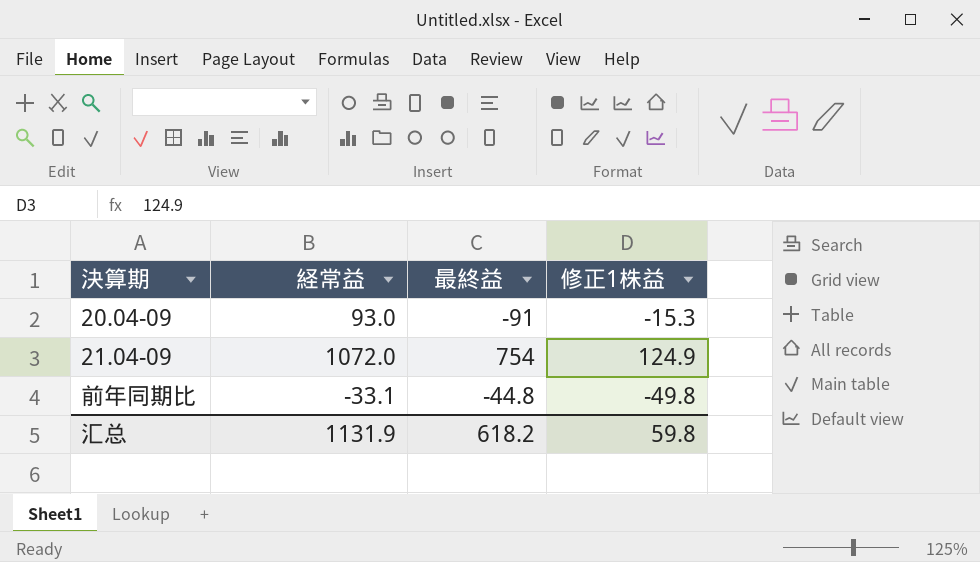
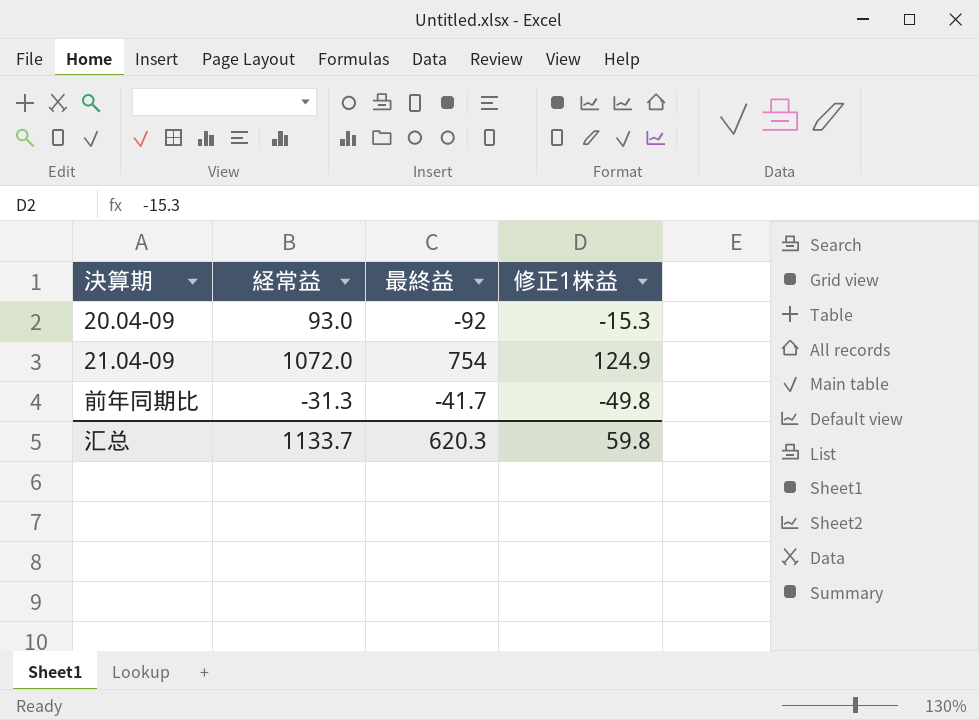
20.04-09 | 最終益: -91 -> -92
前年同期比 | 経常益: -33.1 -> -31.3
前年同期比 | 最終益: -44.8 -> -41.7
汇总 | 経常益: 1131.9 -> 1133.7
汇总 | 最終益: 618.2 -> 620.3

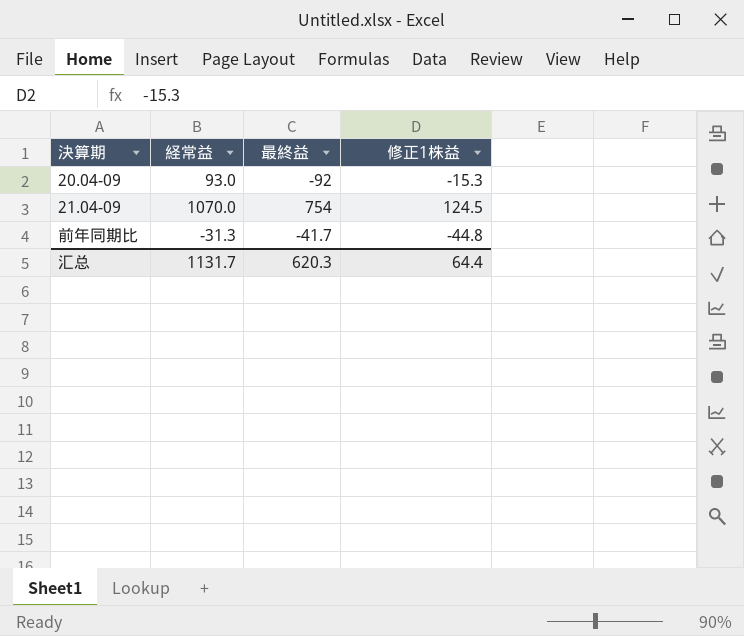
21.04-09 | 経常益: 1072.0 -> 1070.0
21.04-09 | 修正1株益: 124.9 -> 124.5
前年同期比 | 修正1株益: -49.8 -> -44.8
汇总 | 経常益: 1133.7 -> 1131.7
汇总 | 修正1株益: 59.8 -> 64.4

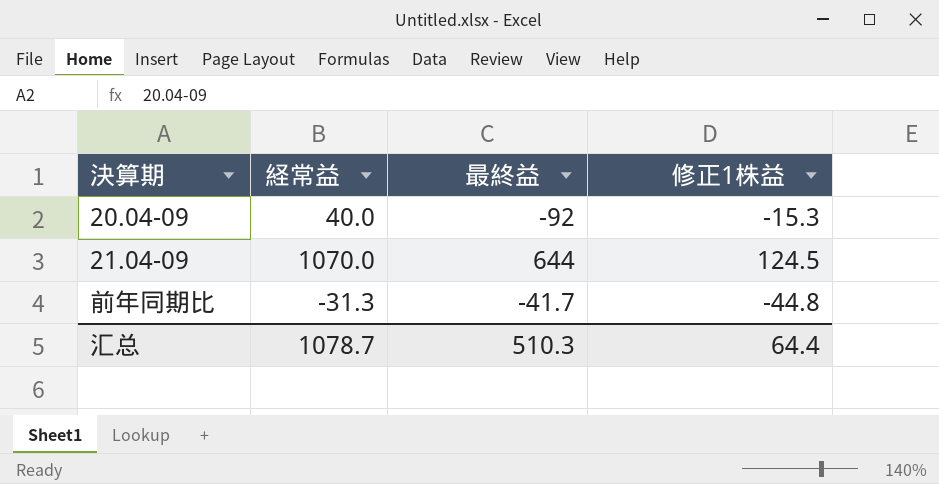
20.04-09 | 経常益: 93.0 -> 40.0
21.04-09 | 最終益: 754 -> 644
汇总 | 経常益: 1131.7 -> 1078.7
汇总 | 最終益: 620.3 -> 510.3

